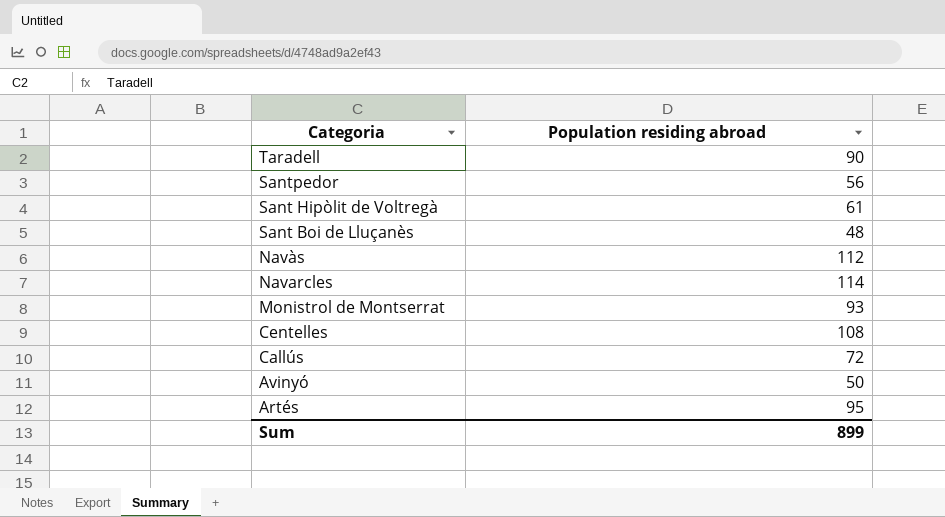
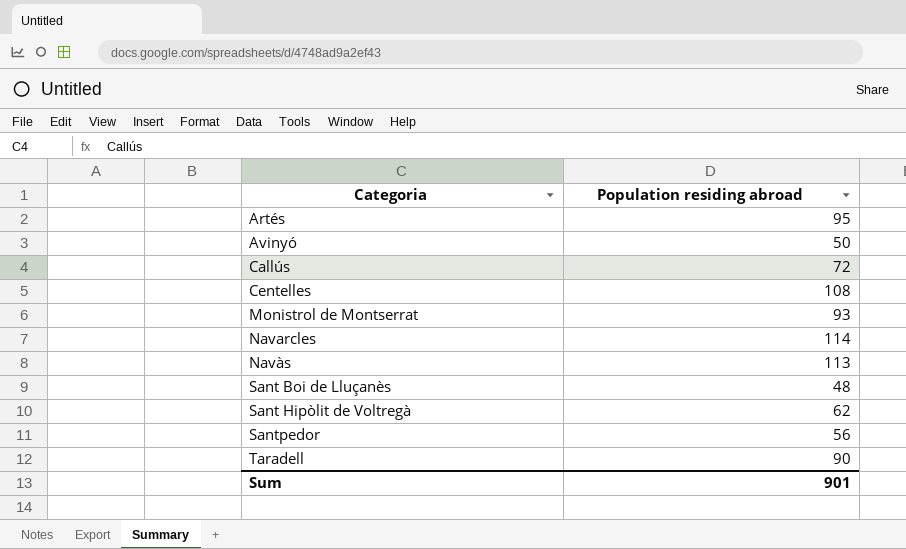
row order: Categoria descending -> Categoria ascending
Navàs | Population residing abroad: 112 -> 113
Sant Hipòlit de Voltregà | Population residing abroad: 61 -> 62
Sum | Population residing abroad: 899 -> 901

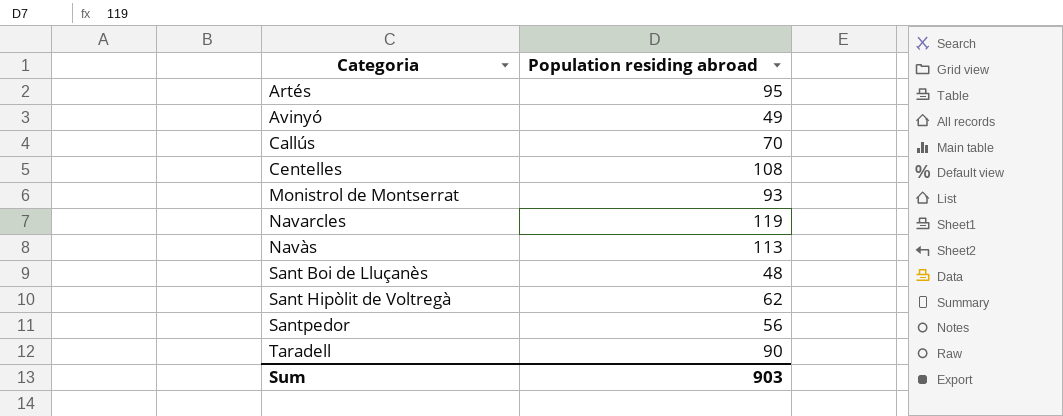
Avinyó | Population residing abroad: 50 -> 49
Callús | Population residing abroad: 72 -> 70
Navarcles | Population residing abroad: 114 -> 119
Sum | Population residing abroad: 901 -> 903

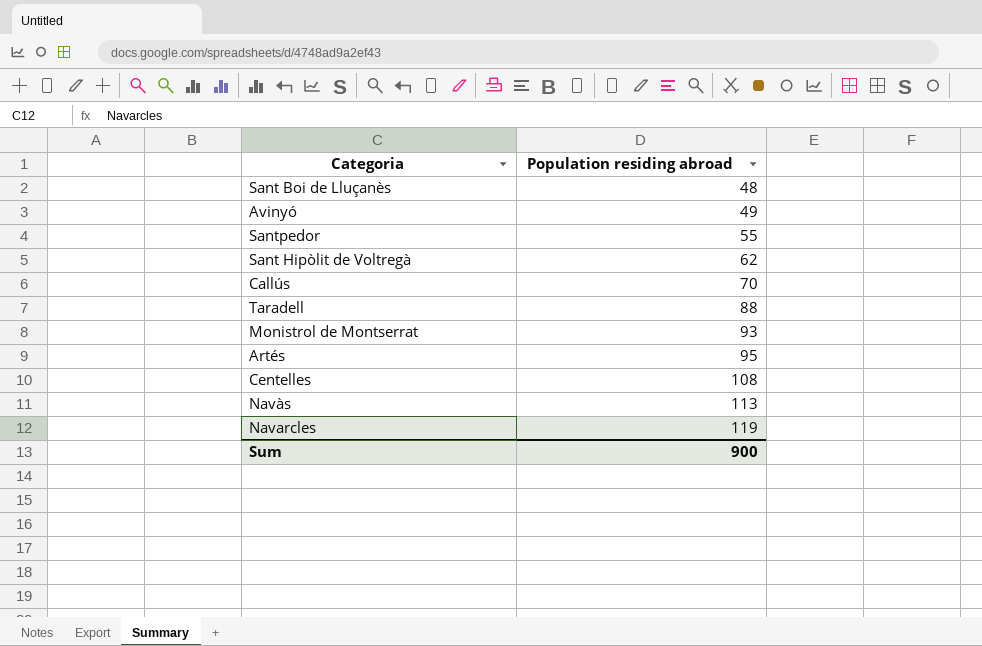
row order: Categoria ascending -> Population residing abroad ascending
Santpedor | Population residing abroad: 56 -> 55
Taradell | Population residing abroad: 90 -> 88
Sum | Population residing abroad: 903 -> 900

